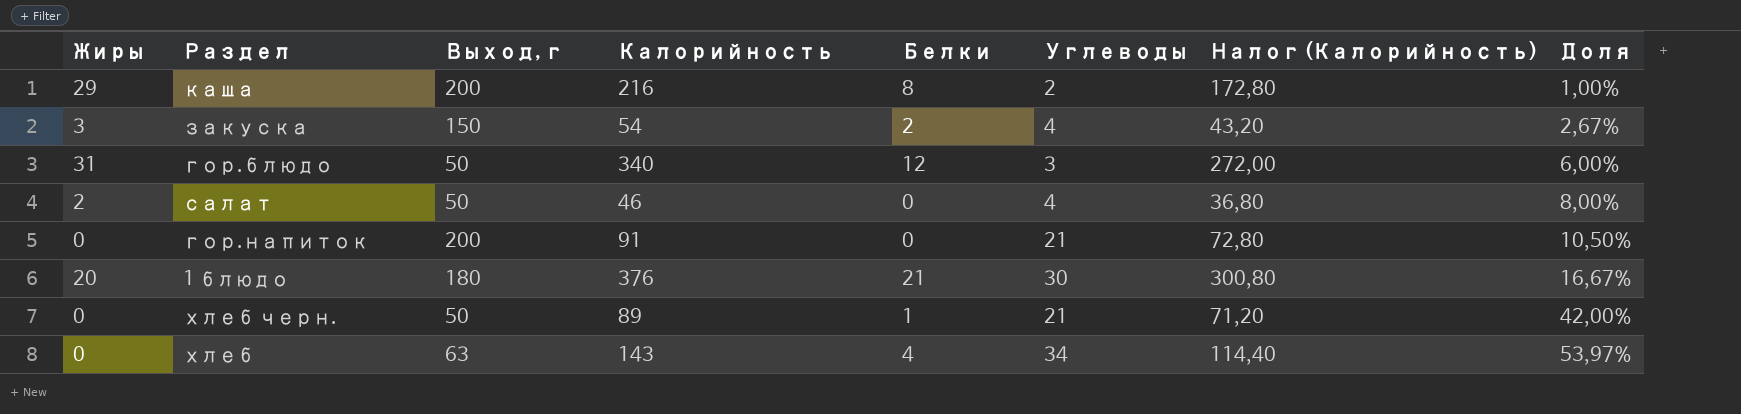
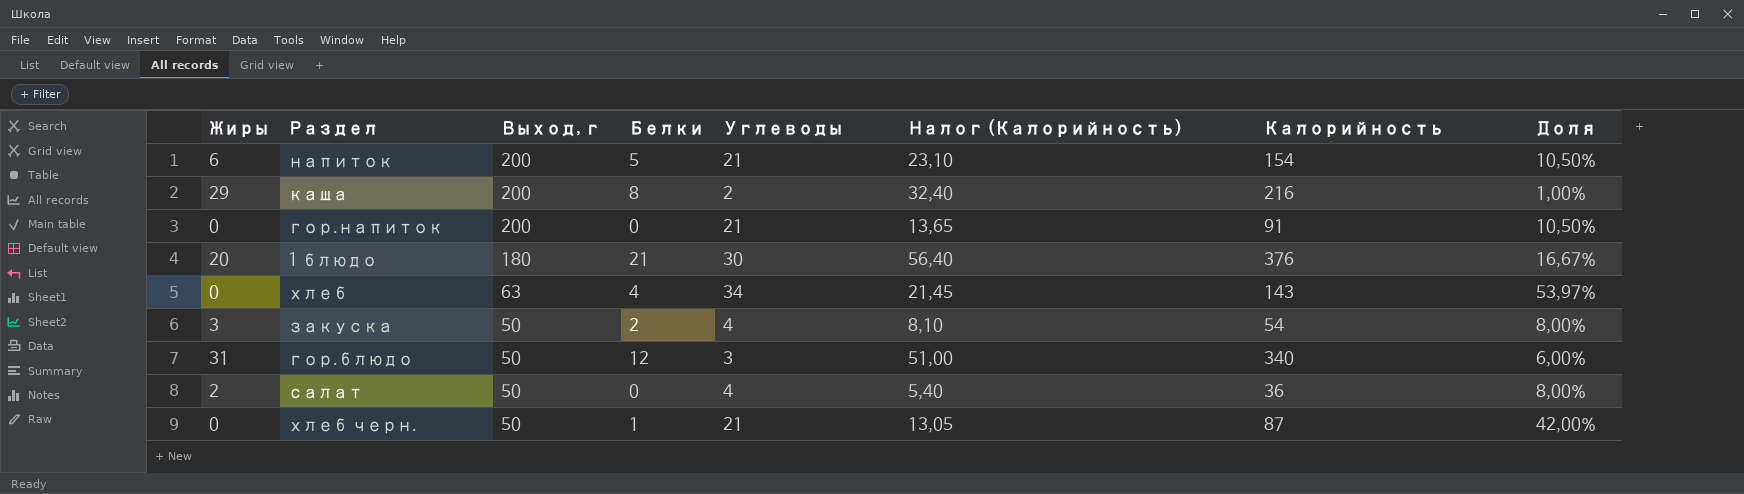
row order: Доля ascending -> Выход, г descending
column Налог (Калорийность) | formula: [Калорийность] * 0,8 -> [Калорийность] * 0,15
column Калорийность | position: 4 -> 7
row напиток: none -> 6 | 200 | 5 | 21 | 23,10 | 154 | 10,50%
закуска | Выход, г: 150 -> 50
закуска | Доля: 2,67% -> 8,00%
салат | Калорийность: 46 -> 36
хлеб черн. | Калорийность: 89 -> 87

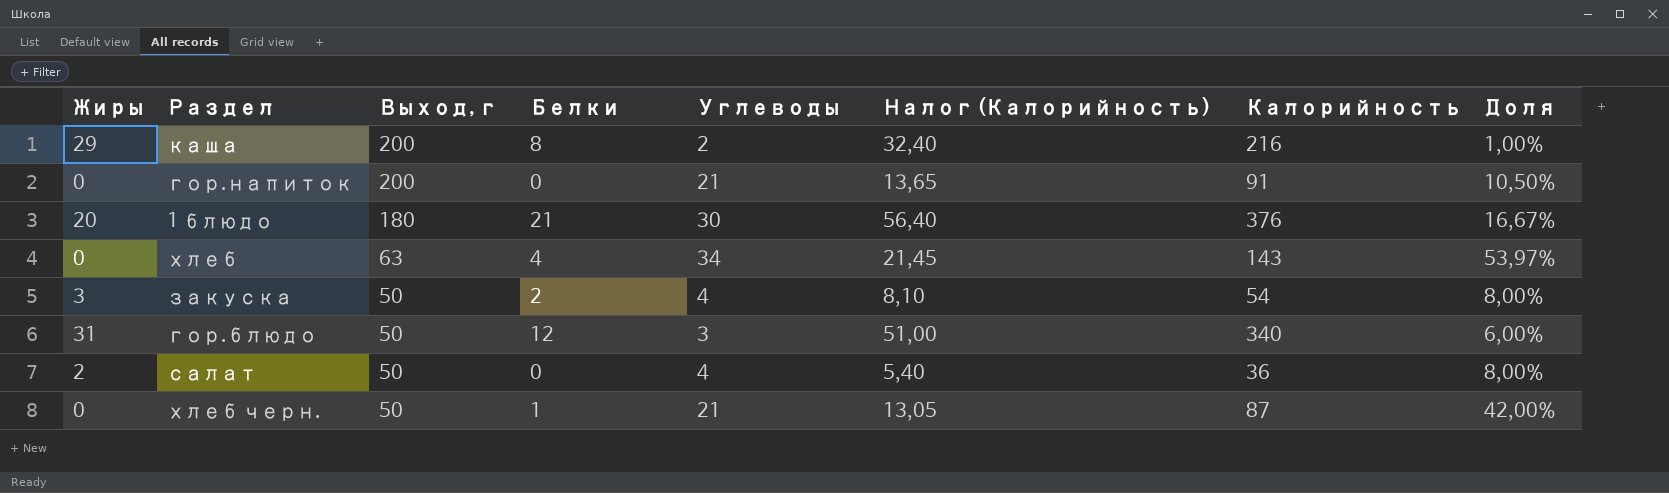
row напиток: 6 | 200 | 5 | 21 | 23,10 | 154 | 10,50% -> none

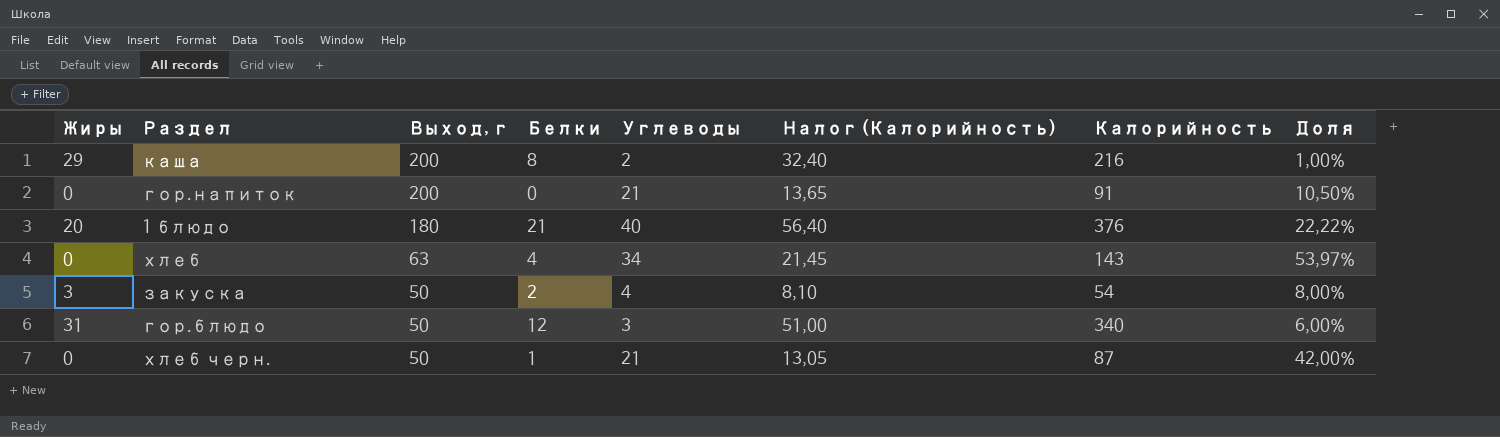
row салат: 2 | 50 | 0 | 4 | 5,40 | 36 | 8,00% -> none
1 блюдо | Углеводы: 30 -> 40
1 блюдо | Доля: 16,67% -> 22,22%

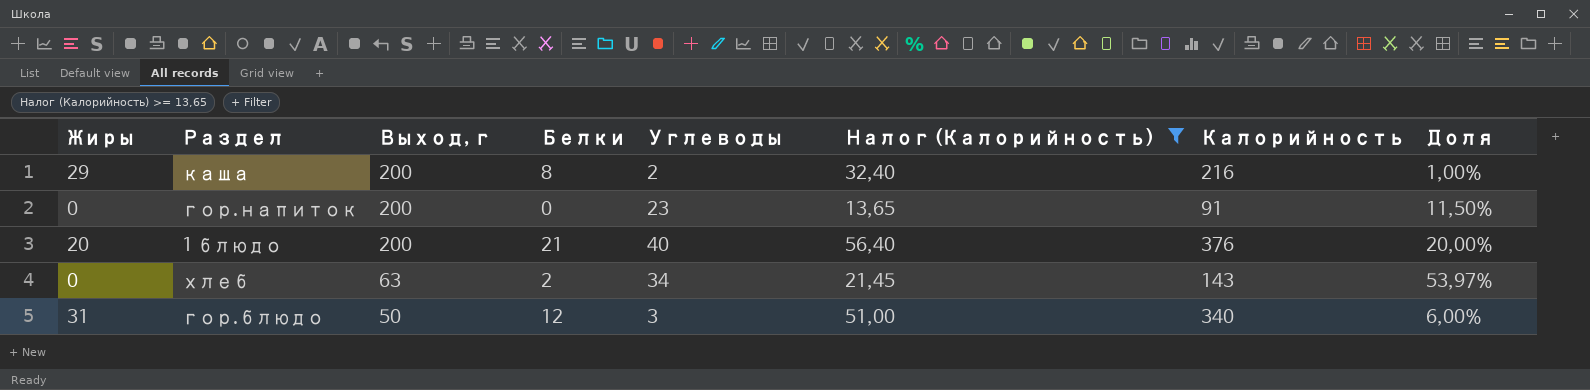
filter: none -> Налог (Калорийность) >= 13,65
гор.напиток | Углеводы: 21 -> 23
гор.напиток | Доля: 10,50% -> 11,50%
1 блюдо | Выход, г: 180 -> 200
1 блюдо | Доля: 22,22% -> 20,00%
хлеб | Белки: 4 -> 2

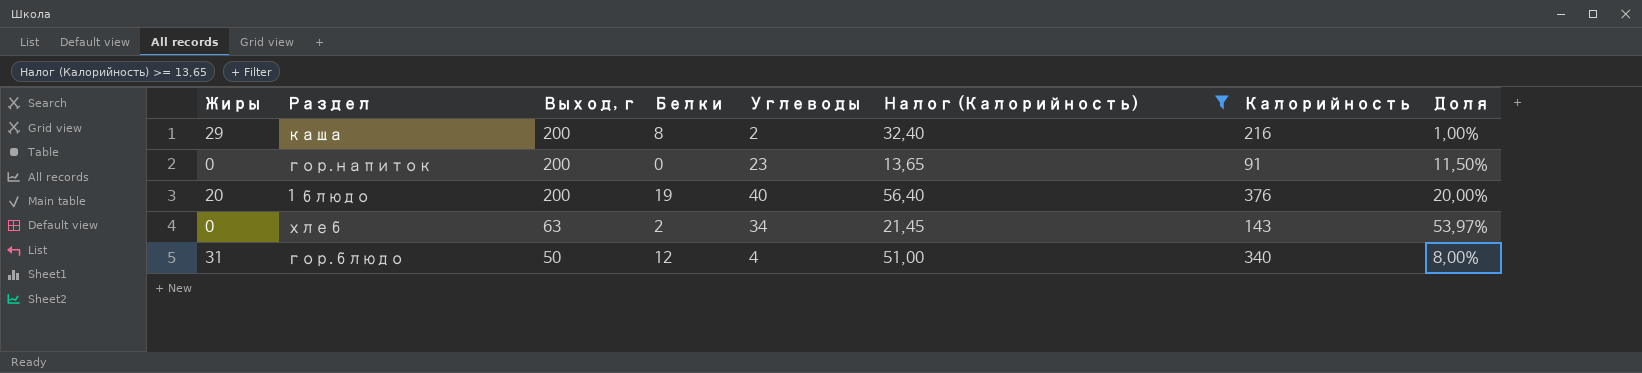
1 блюдо | Белки: 21 -> 19
гор.блюдо | Углеводы: 3 -> 4
гор.блюдо | Доля: 6,00% -> 8,00%

